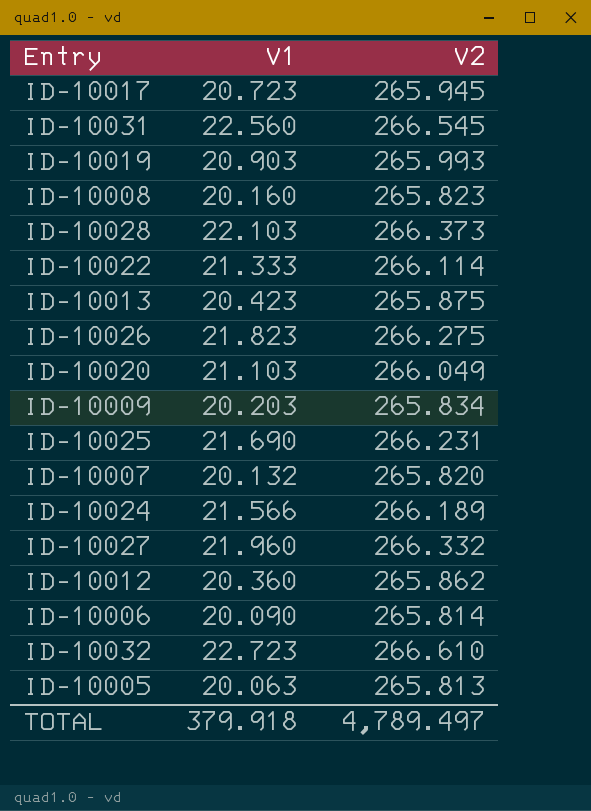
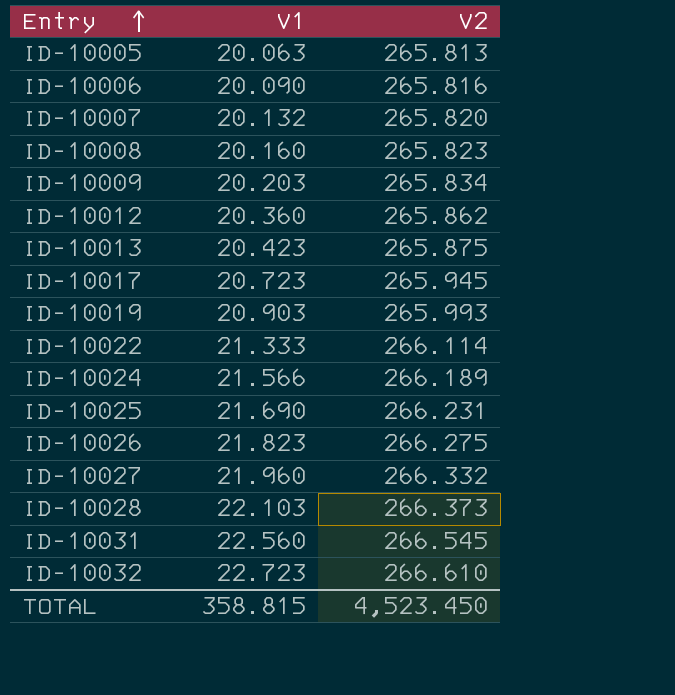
row order: none -> Entry ascending
row ID-10020: 21.103 | 266.049 -> none
ID-10006 | V2: 265.814 -> 265.816
TOTAL | V1: 379.918 -> 358.815
TOTAL | V2: 4,789.497 -> 4,523.450

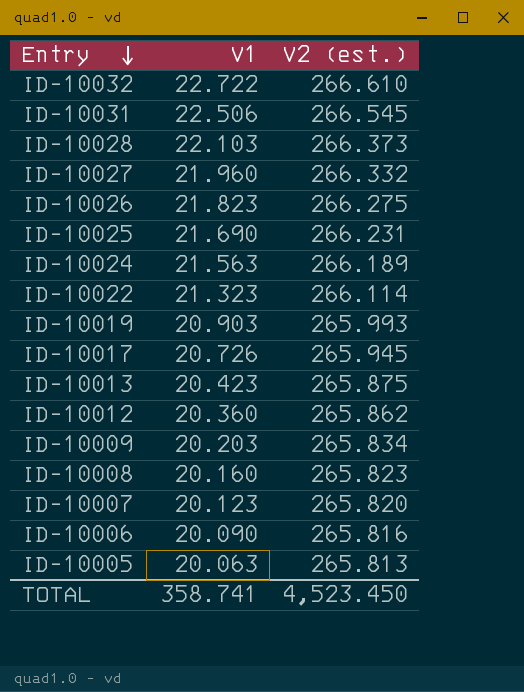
row order: Entry ascending -> Entry descending
column name: V2 -> V2 (est.)
ID-10032 | V1: 22.723 -> 22.722
ID-10031 | V1: 22.560 -> 22.506
ID-10024 | V1: 21.566 -> 21.563
ID-10022 | V1: 21.333 -> 21.323
ID-10017 | V1: 20.723 -> 20.726
ID-10007 | V1: 20.132 -> 20.123
TOTAL | V1: 358.815 -> 358.741

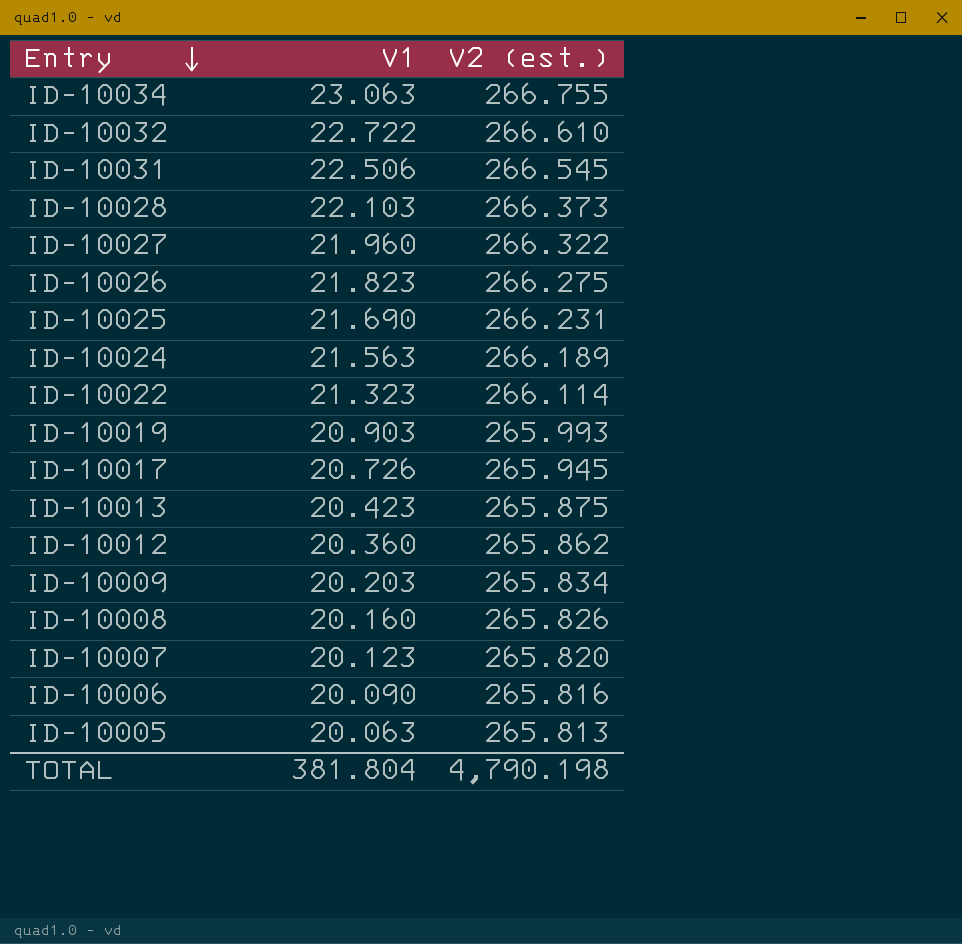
row ID-10034: none -> 23.063 | 266.755
ID-10027 | V2 (est.): 266.332 -> 266.322
ID-10008 | V2 (est.): 265.823 -> 265.826
TOTAL | V1: 358.741 -> 381.804
TOTAL | V2 (est.): 4,523.450 -> 4,790.198

